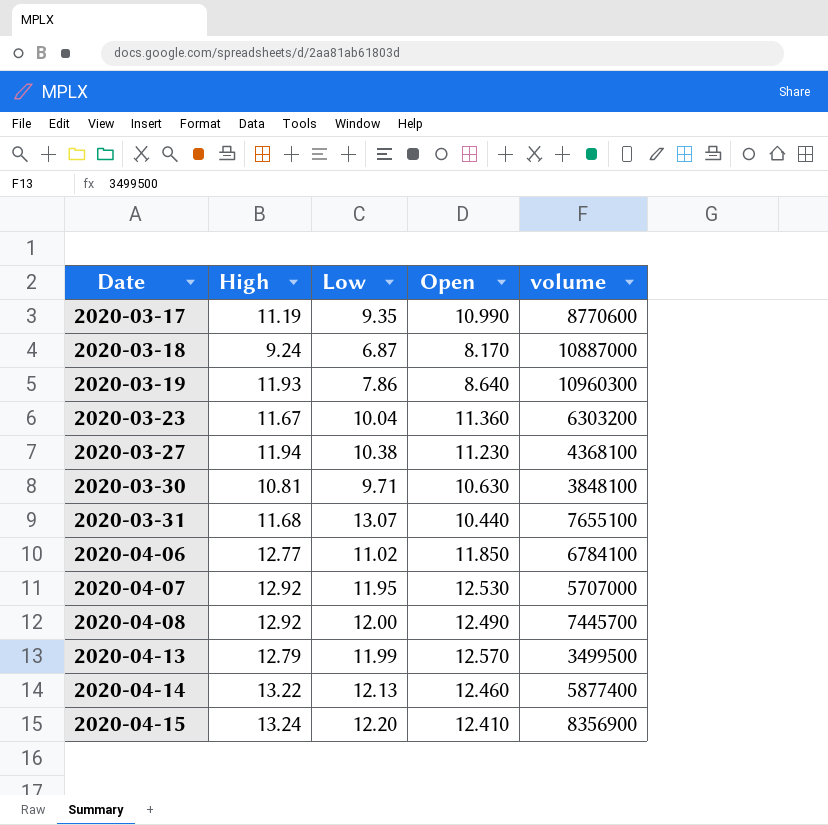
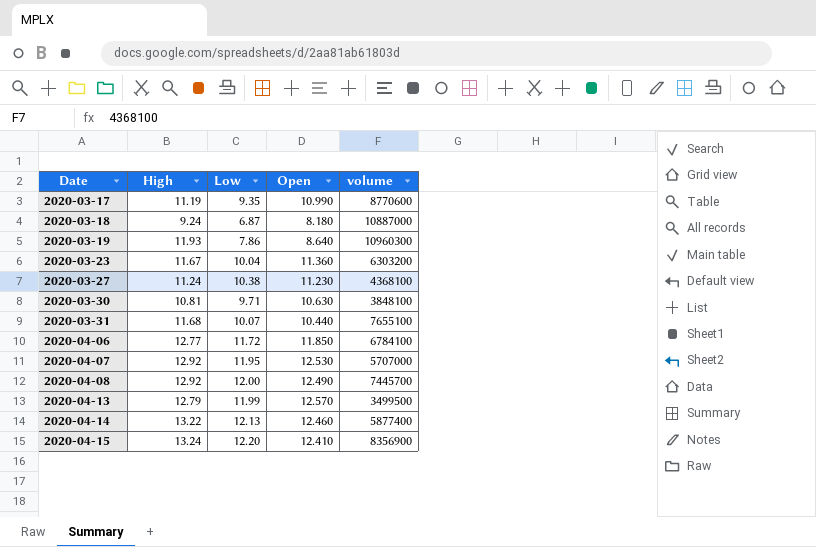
2020-03-18 | Open: 8.170 -> 8.180
2020-03-27 | High: 11.94 -> 11.24
2020-03-31 | Low: 13.07 -> 10.07
2020-04-06 | Low: 11.02 -> 11.72

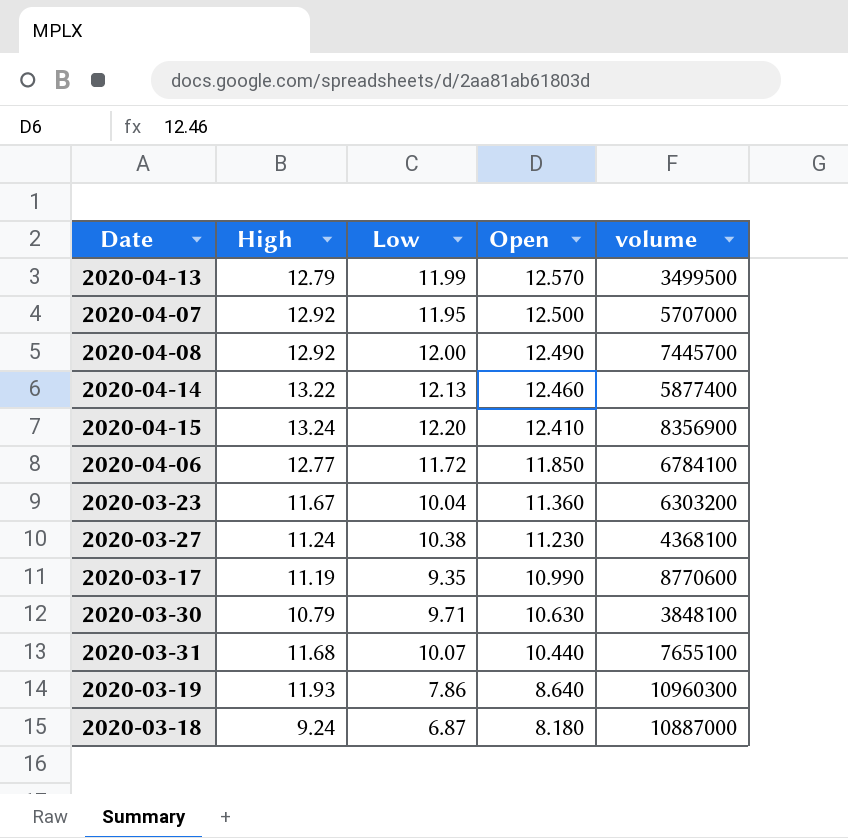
row order: Date ascending -> Open descending
2020-04-07 | Open: 12.530 -> 12.500
2020-03-30 | High: 10.81 -> 10.79

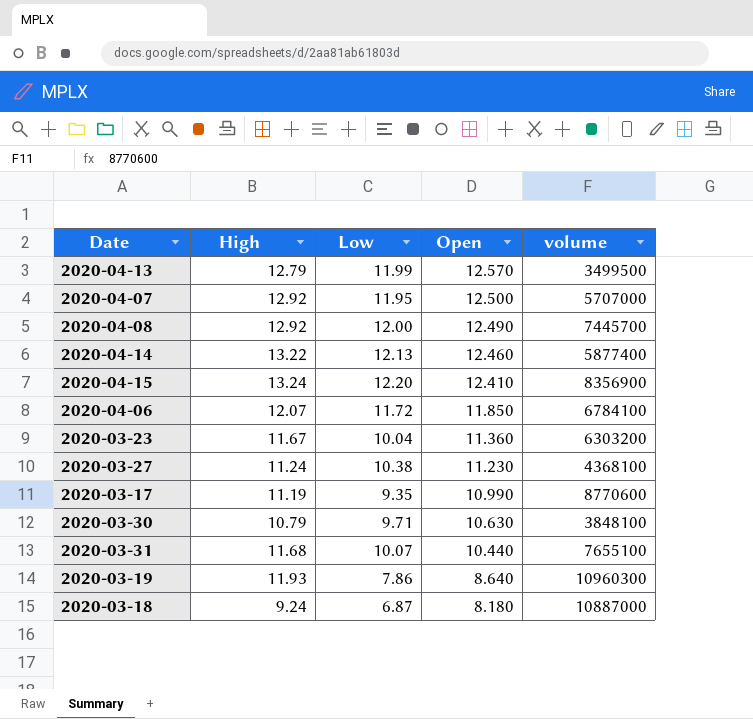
2020-04-06 | High: 12.77 -> 12.07

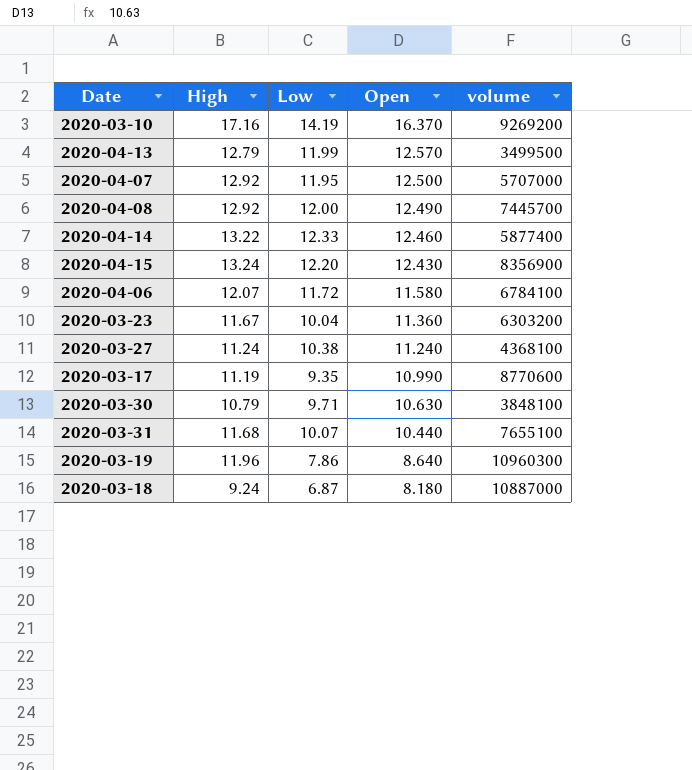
row 2020-03-10: none -> 17.16 | 14.19 | 16.370 | 9269200
2020-04-14 | Low: 12.13 -> 12.33
2020-04-15 | Open: 12.410 -> 12.430
2020-04-06 | Open: 11.850 -> 11.580
2020-03-27 | Open: 11.230 -> 11.240
2020-03-19 | High: 11.93 -> 11.96

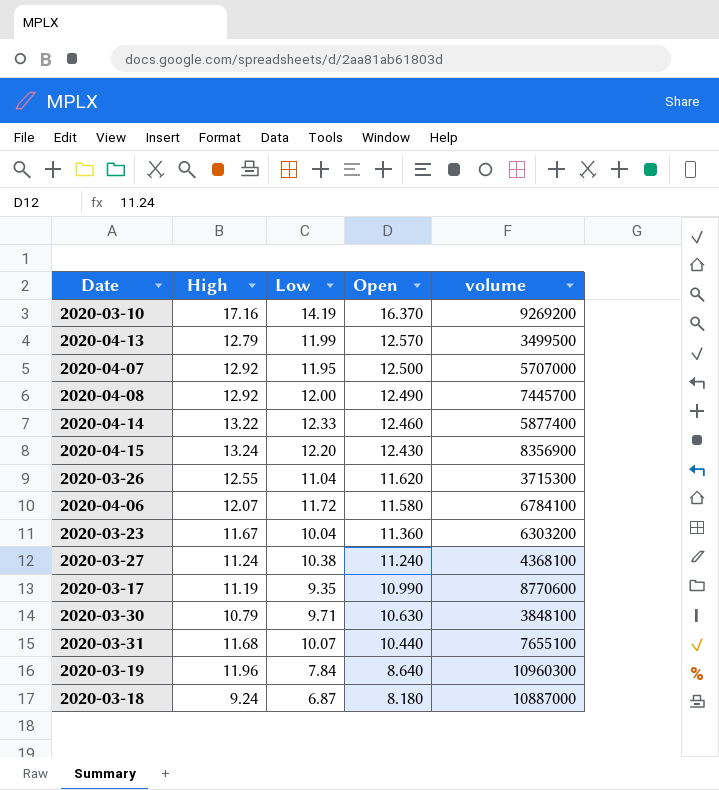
row 2020-03-26: none -> 12.55 | 11.04 | 11.620 | 3715300
2020-03-19 | Low: 7.86 -> 7.84

